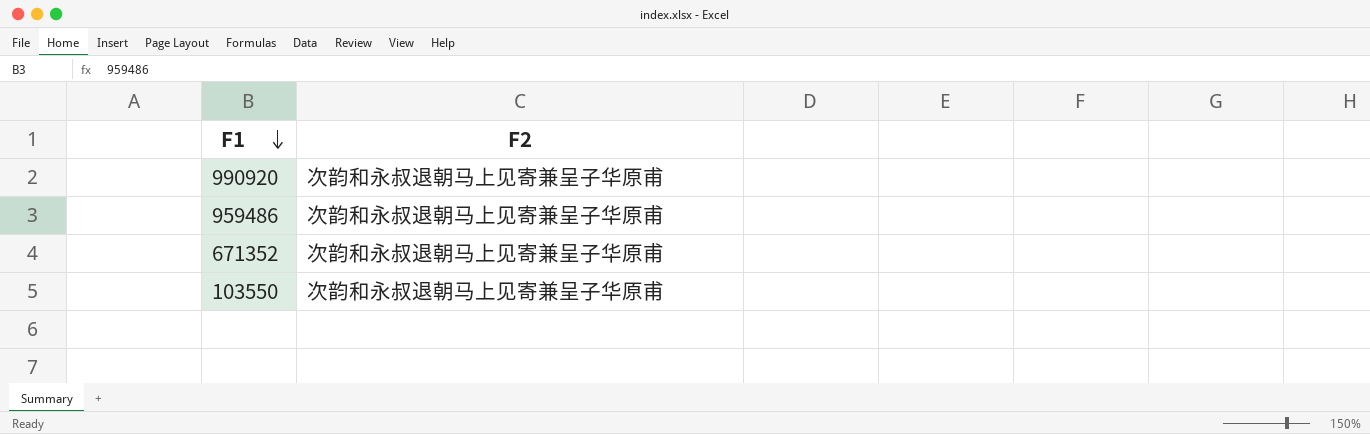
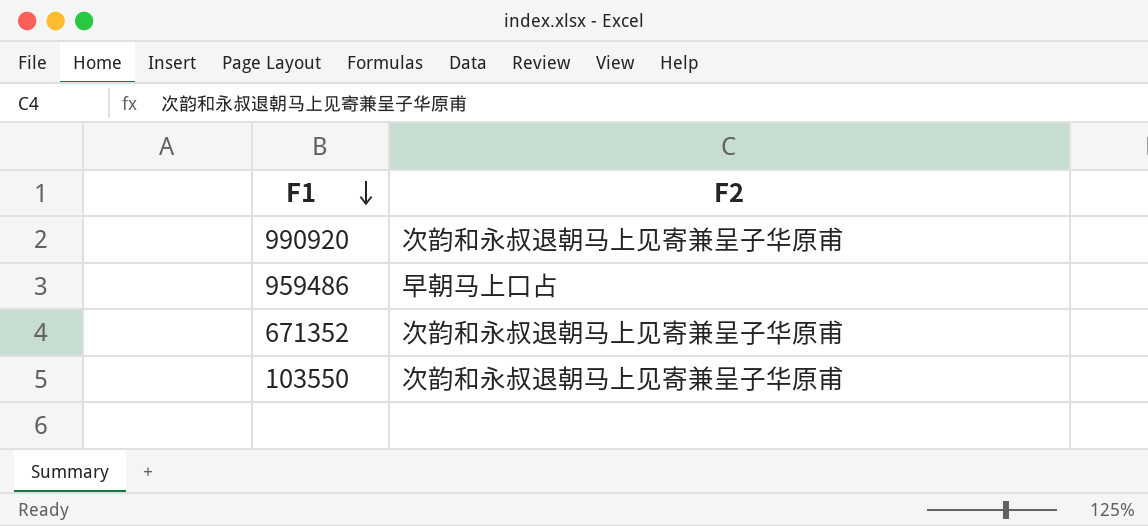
959486 | F2: 次韵和永叔退朝马上见寄兼呈子华原甫 -> 早朝马上口占

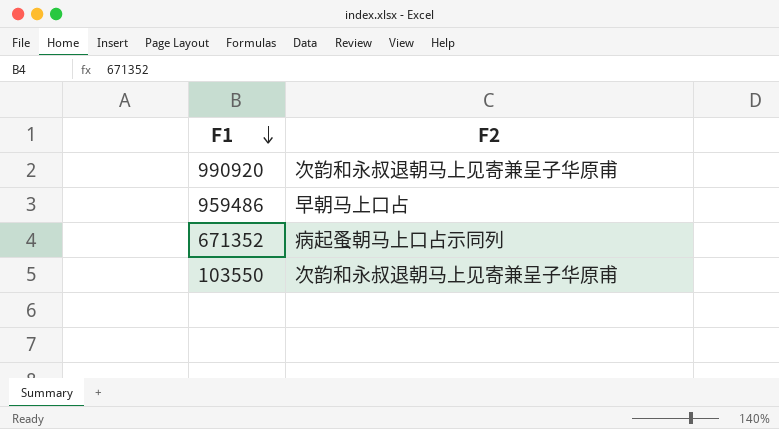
671352 | F2: 次韵和永叔退朝马上见寄兼呈子华原甫 -> 病起蚤朝马上口占示同列

